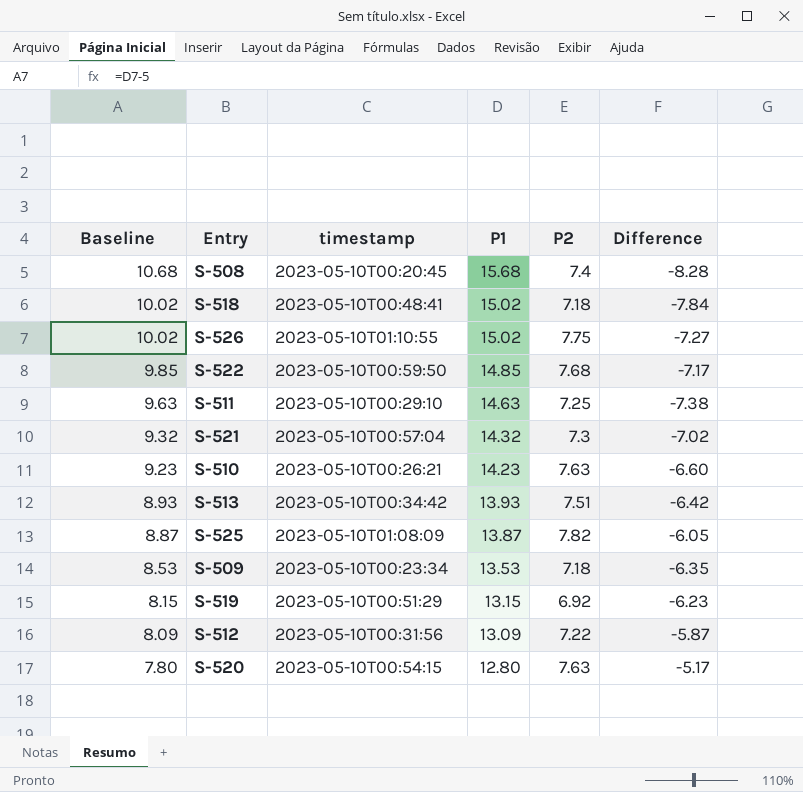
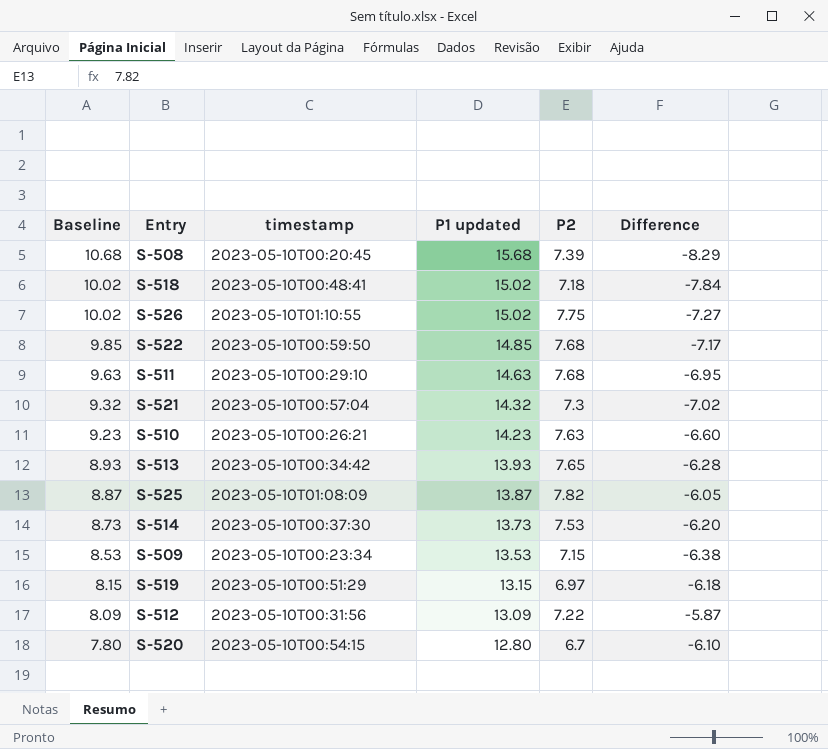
column name: P1 -> P1 updated
S-508 | P2: 7.4 -> 7.39
S-508 | Difference: -8.28 -> -8.29
S-511 | P2: 7.25 -> 7.68
S-511 | Difference: -7.38 -> -6.95
S-513 | P2: 7.51 -> 7.65
S-513 | Difference: -6.42 -> -6.28
row S-514: none -> 8.73 | 2023-05-10T00:37:30 | 13.73 | 7.53 | -6.20
S-509 | P2: 7.18 -> 7.15
S-509 | Difference: -6.35 -> -6.38
S-519 | P2: 6.92 -> 6.97
S-519 | Difference: -6.23 -> -6.18
S-520 | P2: 7.63 -> 6.7
S-520 | Difference: -5.17 -> -6.10

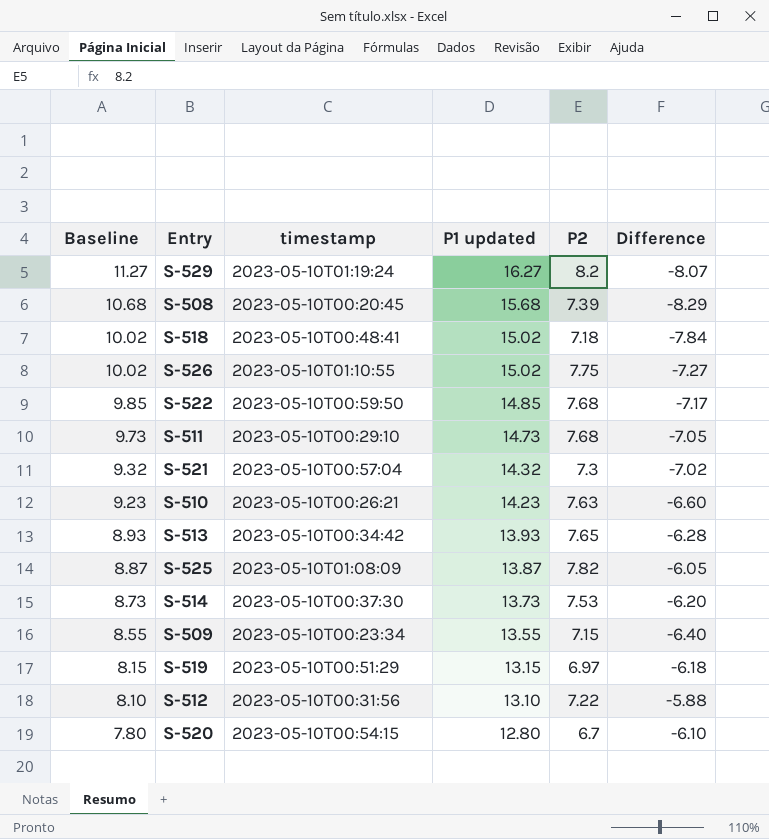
row S-529: none -> 11.27 | 2023-05-10T01:19:24 | 16.27 | 8.2 | -8.07
S-511 | Baseline: 9.63 -> 9.73
S-511 | P1 updated: 14.63 -> 14.73
S-511 | Difference: -6.95 -> -7.05
S-509 | Baseline: 8.53 -> 8.55
S-509 | P1 updated: 13.53 -> 13.55
S-509 | Difference: -6.38 -> -6.40
S-512 | Baseline: 8.09 -> 8.10
S-512 | P1 updated: 13.09 -> 13.10
S-512 | Difference: -5.87 -> -5.88

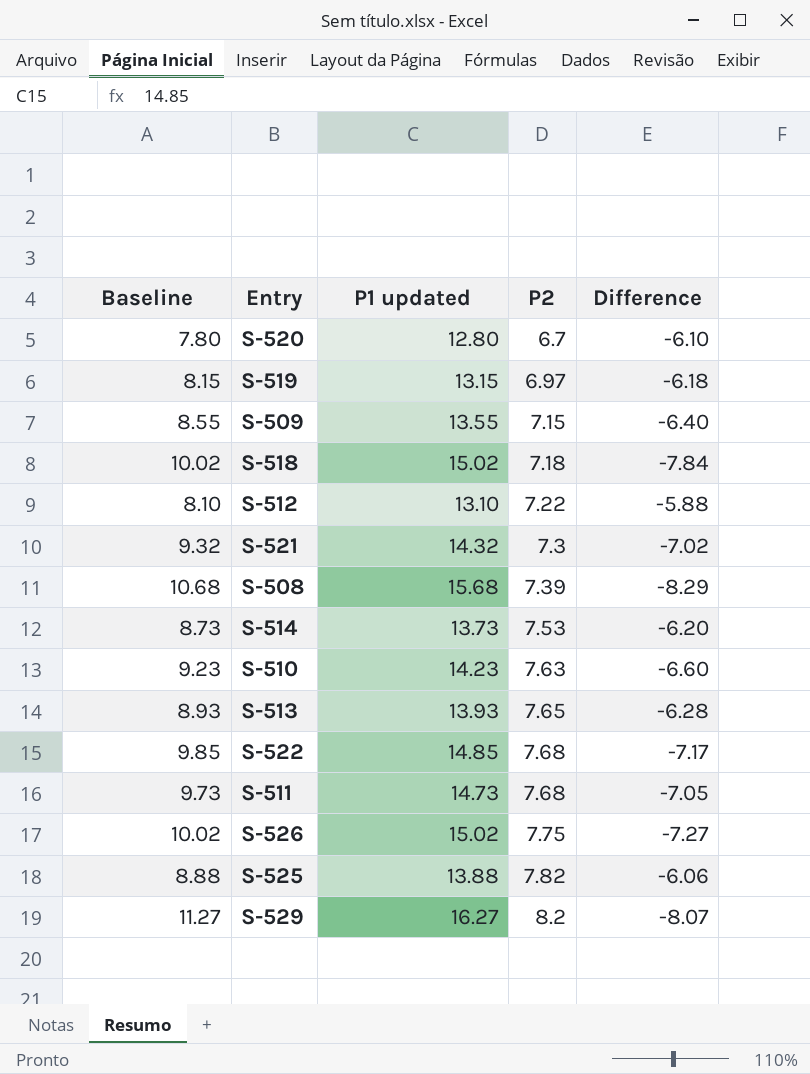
row order: Baseline descending -> P2 ascending
column timestamp | position: 3 -> none
S-525 | Baseline: 8.87 -> 8.88
S-525 | P1 updated: 13.87 -> 13.88
S-525 | Difference: -6.05 -> -6.06

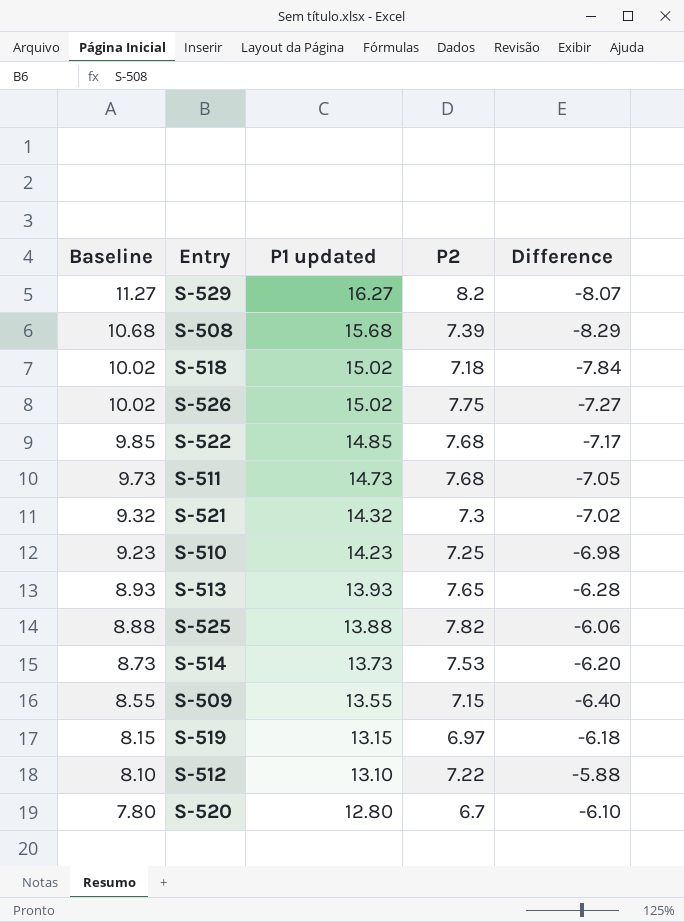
row order: P2 ascending -> Baseline descending
S-510 | P2: 7.63 -> 7.25
S-510 | Difference: -6.60 -> -6.98

